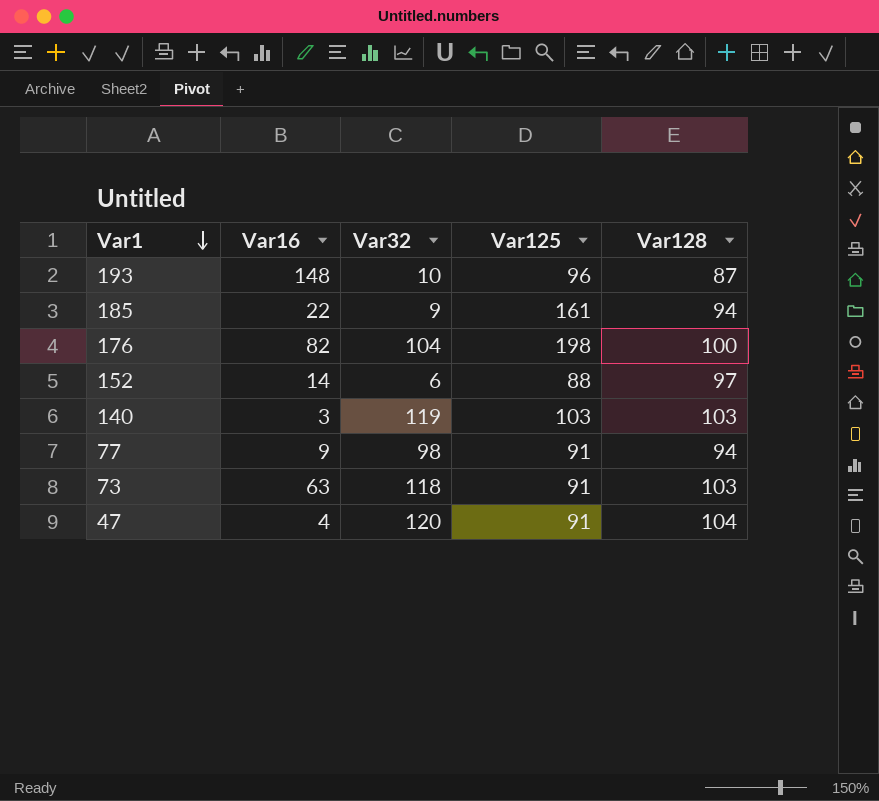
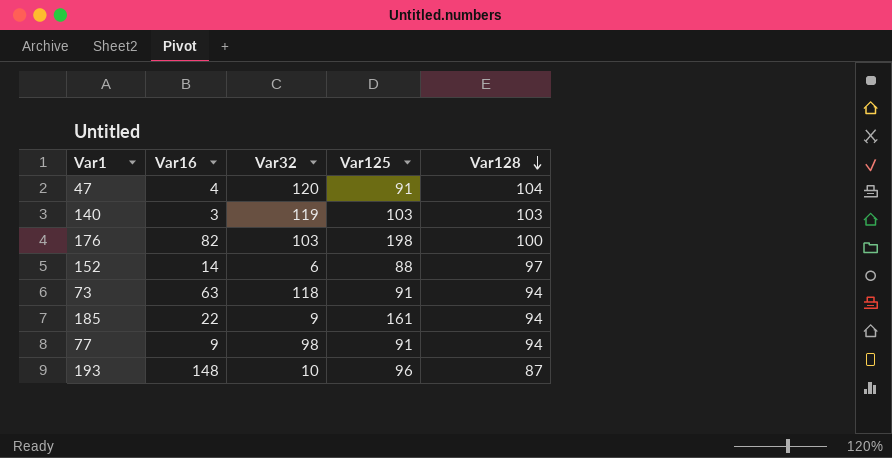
row order: Var1 descending -> Var128 descending
176 | Var32: 104 -> 103
73 | Var128: 103 -> 94

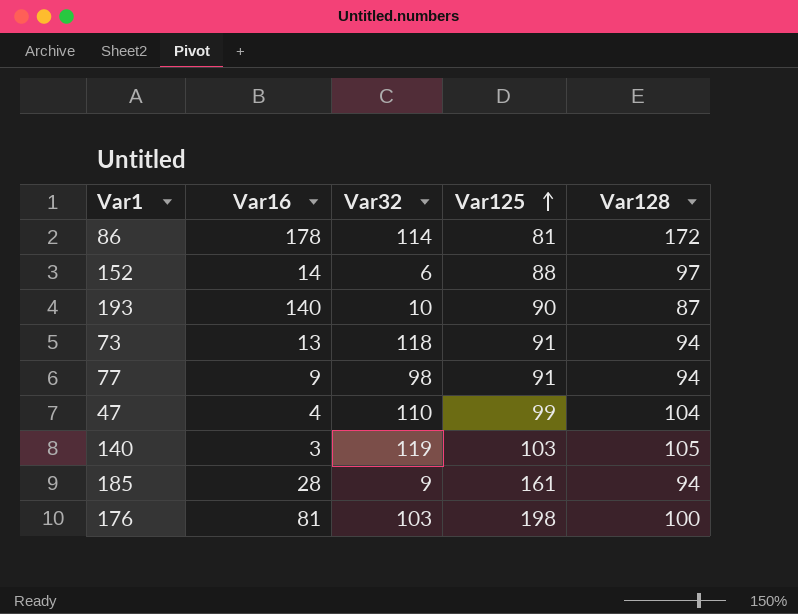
row order: Var128 descending -> Var125 ascending
row 86: none -> 178 | 114 | 81 | 172
193 | Var16: 148 -> 140
193 | Var125: 96 -> 90
73 | Var16: 63 -> 13
47 | Var32: 120 -> 110
47 | Var125: 91 -> 99
140 | Var128: 103 -> 105
185 | Var16: 22 -> 28
176 | Var16: 82 -> 81

